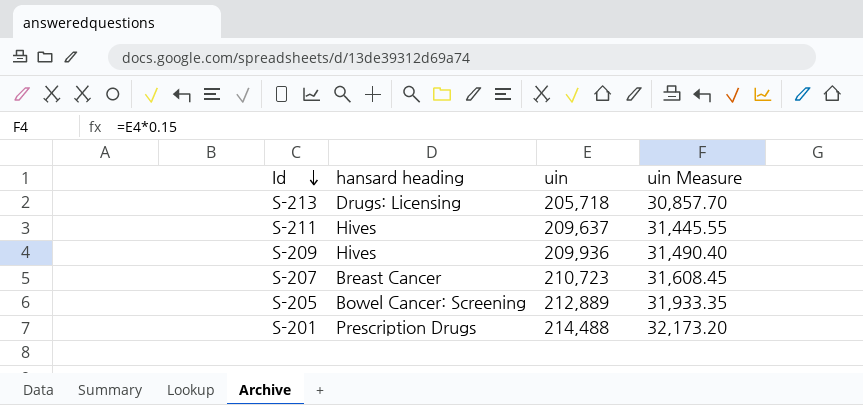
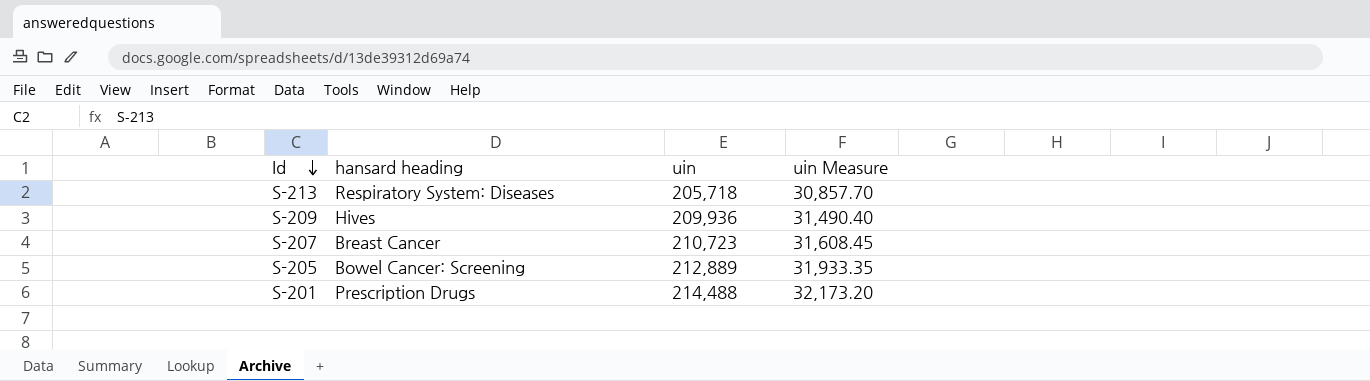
row S-211: Hives | 209,637 | 31,445.55 -> none
S-213 | hansard heading: Drugs: Licensing -> Respiratory System: Diseases

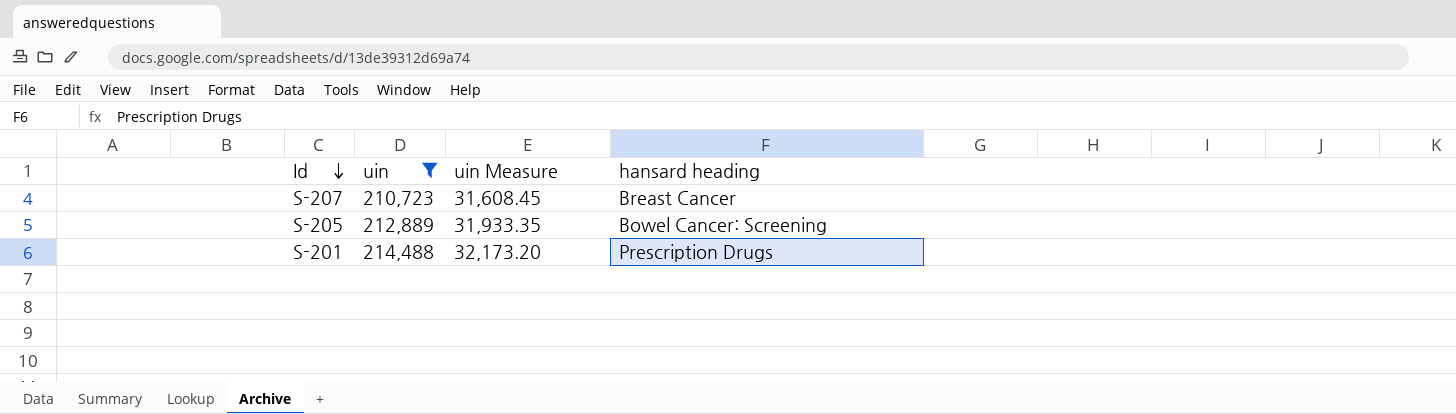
filter: none -> uin >= 210,723
column hansard heading | position: 2 -> 4

